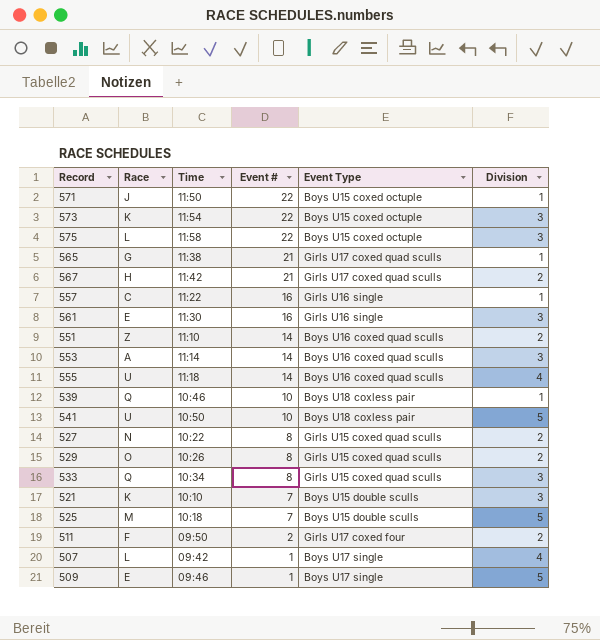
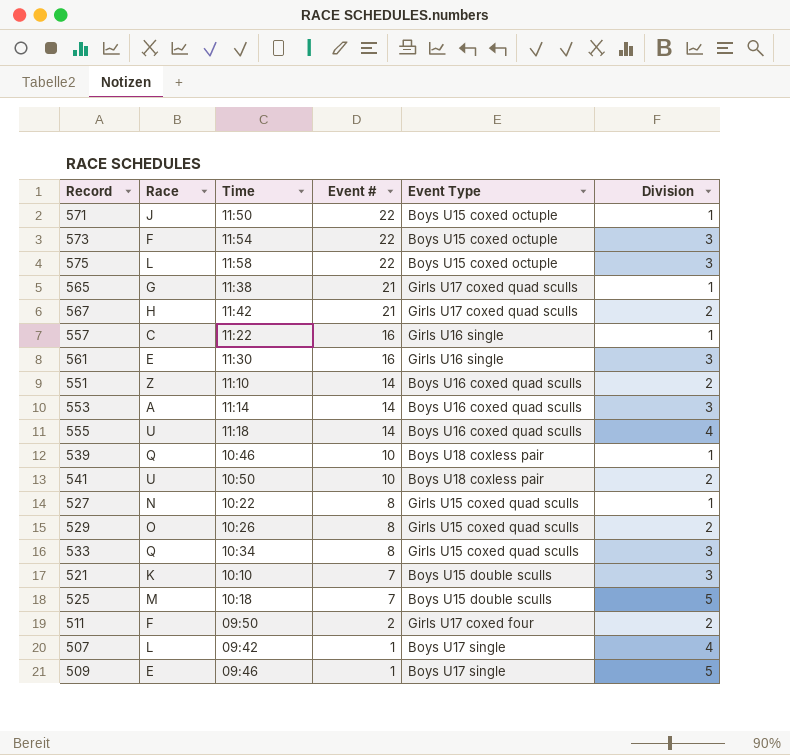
573 | Race: K -> F
541 | Division: 5 -> 2
527 | Division: 2 -> 1

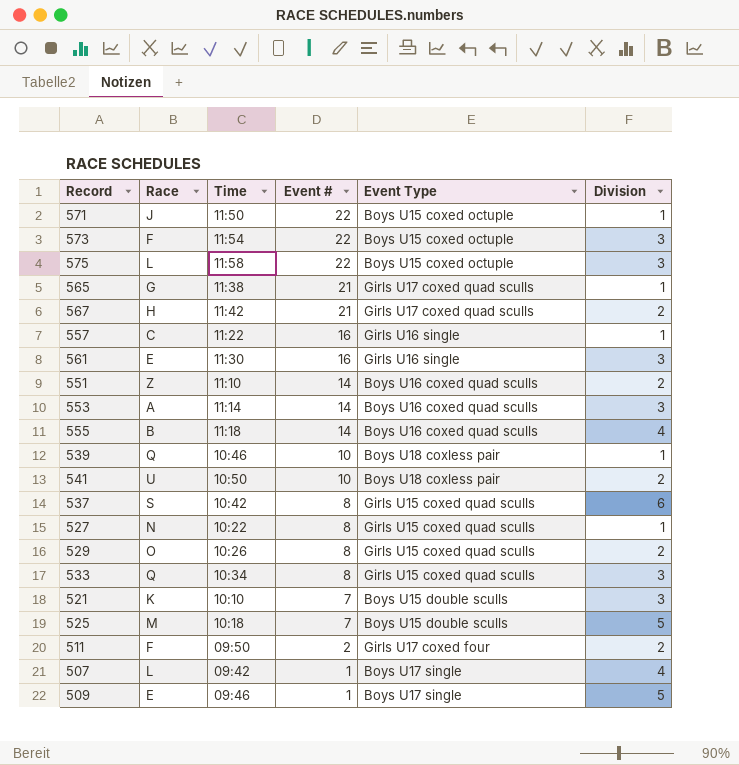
555 | Race: U -> B
row 537: none -> S | 10:42 | 8 | Girls U15 coxed quad sculls | 6

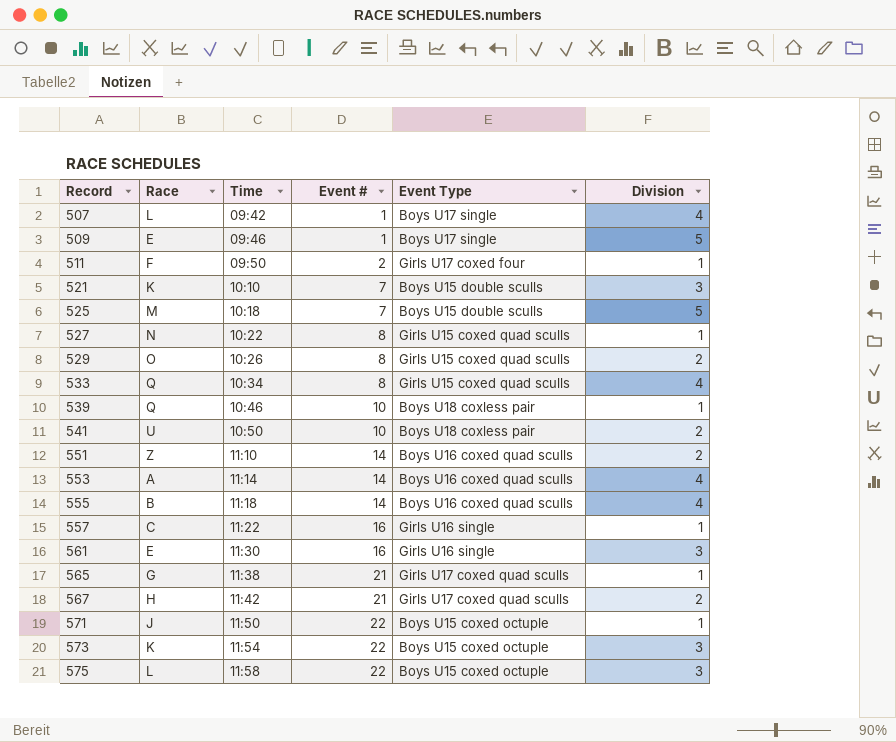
row order: Event # descending -> Record ascending
row 537: S | 10:42 | 8 | Girls U15 coxed quad sculls | 6 -> none
511 | Division: 2 -> 1
533 | Division: 3 -> 4
553 | Division: 3 -> 4
573 | Race: F -> K

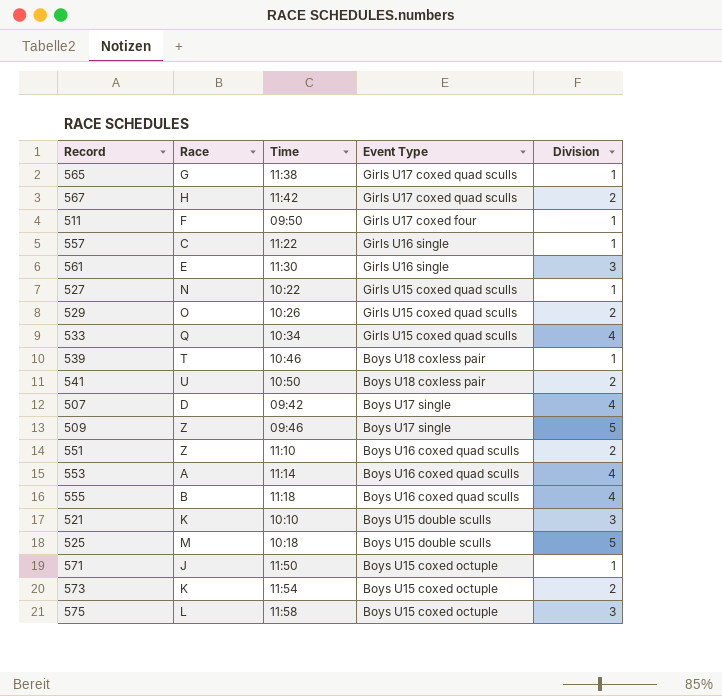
row order: Record ascending -> Event Type descending
column Event # | position: 4 -> none
539 | Race: Q -> T
507 | Race: L -> D
509 | Race: E -> Z
573 | Division: 3 -> 2

